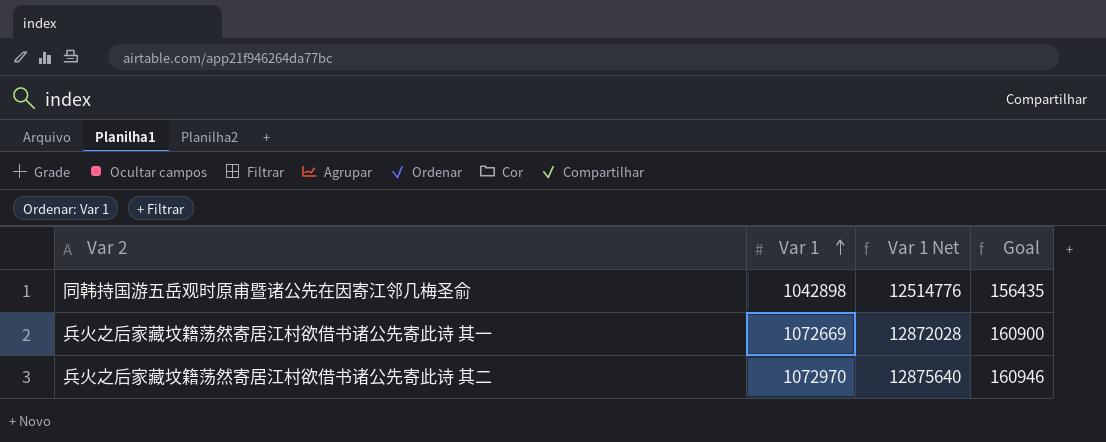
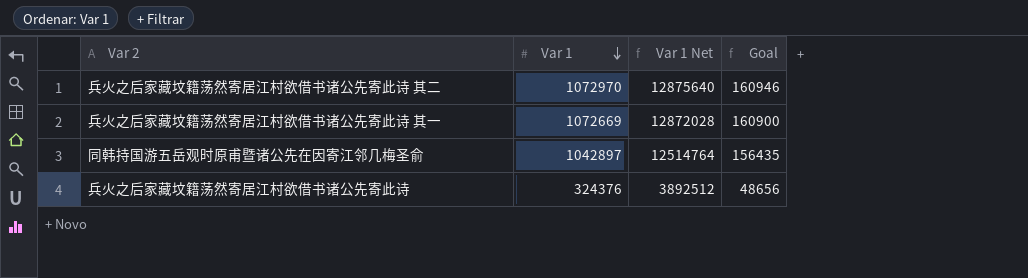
row order: Var 1 ascending -> Var 1 descending
同韩持国游五岳观时原甫暨诸公先在因寄江邻几梅圣俞 | Var 1: 1042898 -> 1042897
同韩持国游五岳观时原甫暨诸公先在因寄江邻几梅圣俞 | Var 1 Net: 12514776 -> 12514764
row 兵火之后家藏坟籍荡然寄居江村欲借书诸公先寄此诗: none -> 324376 | 3892512 | 48656

